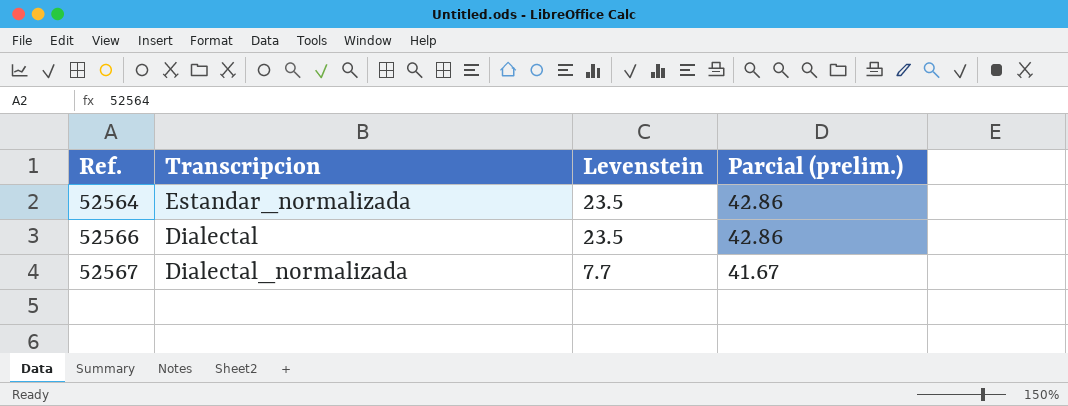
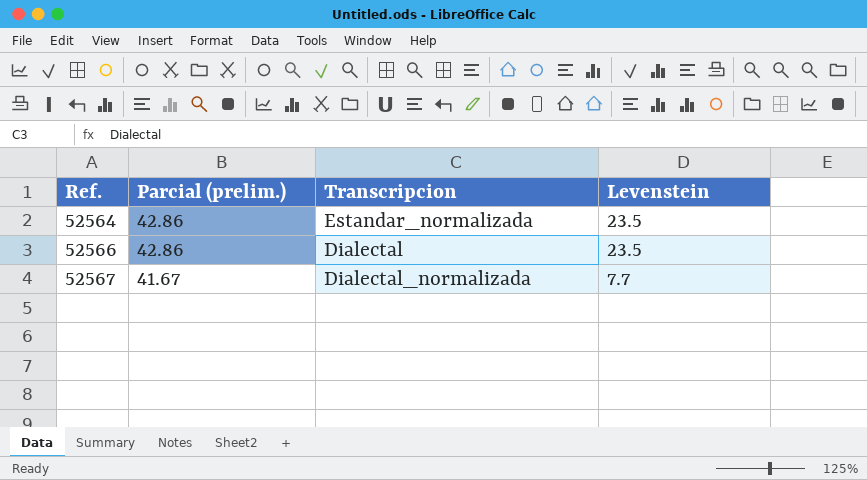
column Parcial (prelim.) | position: 4 -> 2

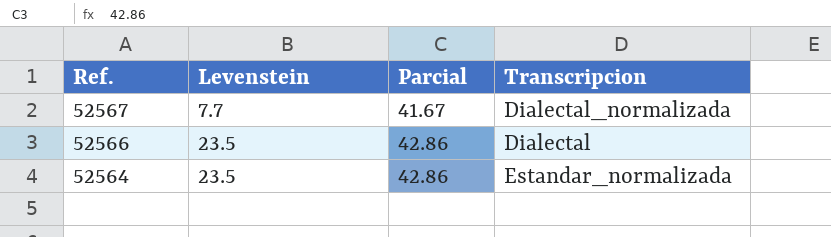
row order: Ref. ascending -> Ref. descending
column Levenstein | position: 4 -> 2
column name: Parcial (prelim.) -> Parcial

